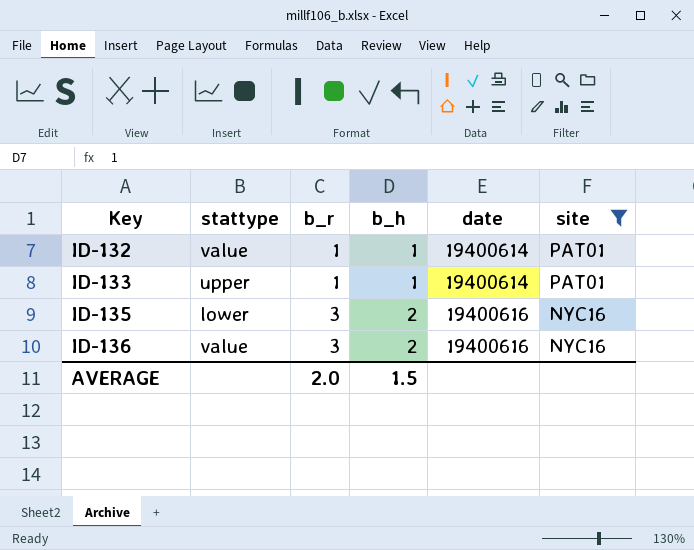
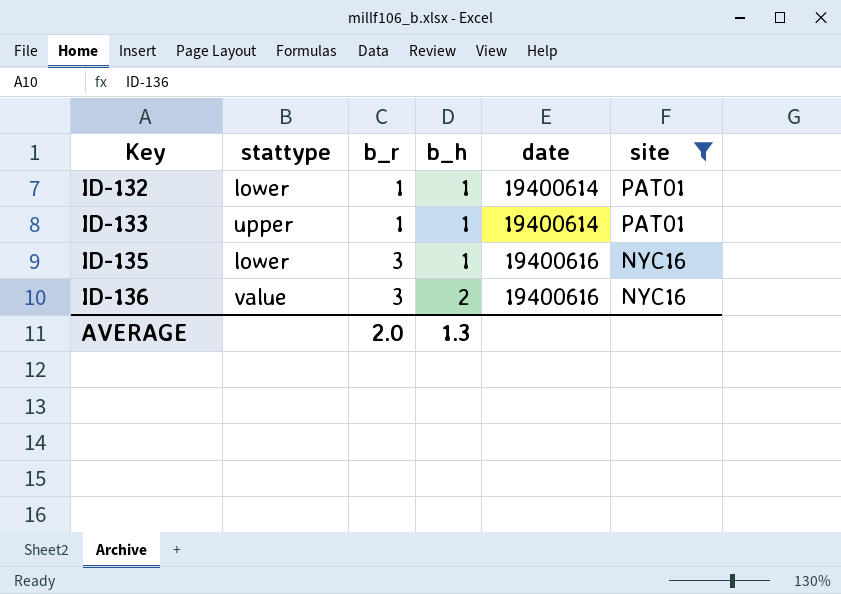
ID-132 | stattype: value -> lower
ID-135 | b_h: 2 -> 1
AVERAGE | b_h: 1.5 -> 1.3

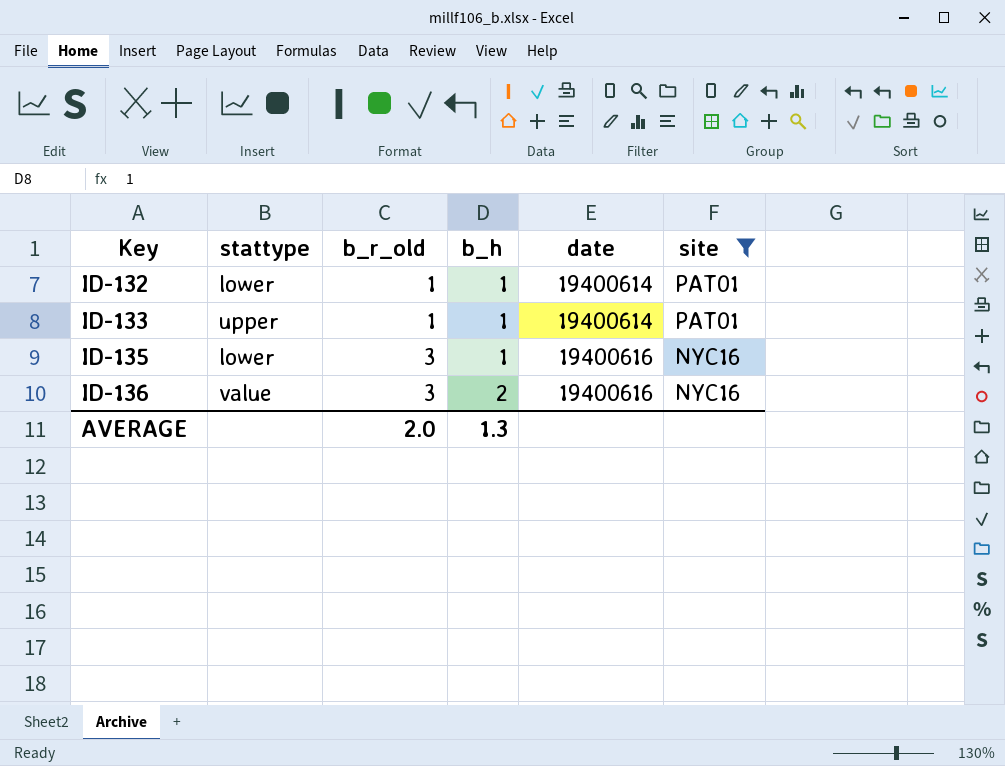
column name: b_r -> b_r_old

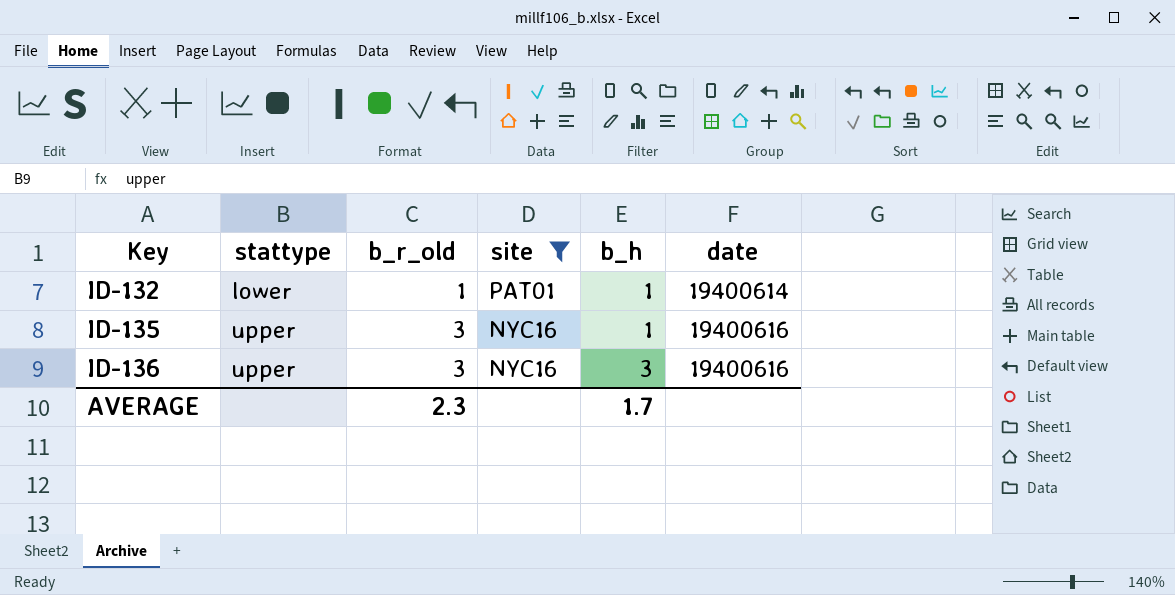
column site | position: 6 -> 4
row ID-133: upper | 1 | 1 | 19400614 | PAT01 -> none
ID-135 | stattype: lower -> upper
ID-136 | stattype: value -> upper
ID-136 | b_h: 2 -> 3
AVERAGE | b_r_old: 2.0 -> 2.3
AVERAGE | b_h: 1.3 -> 1.7

